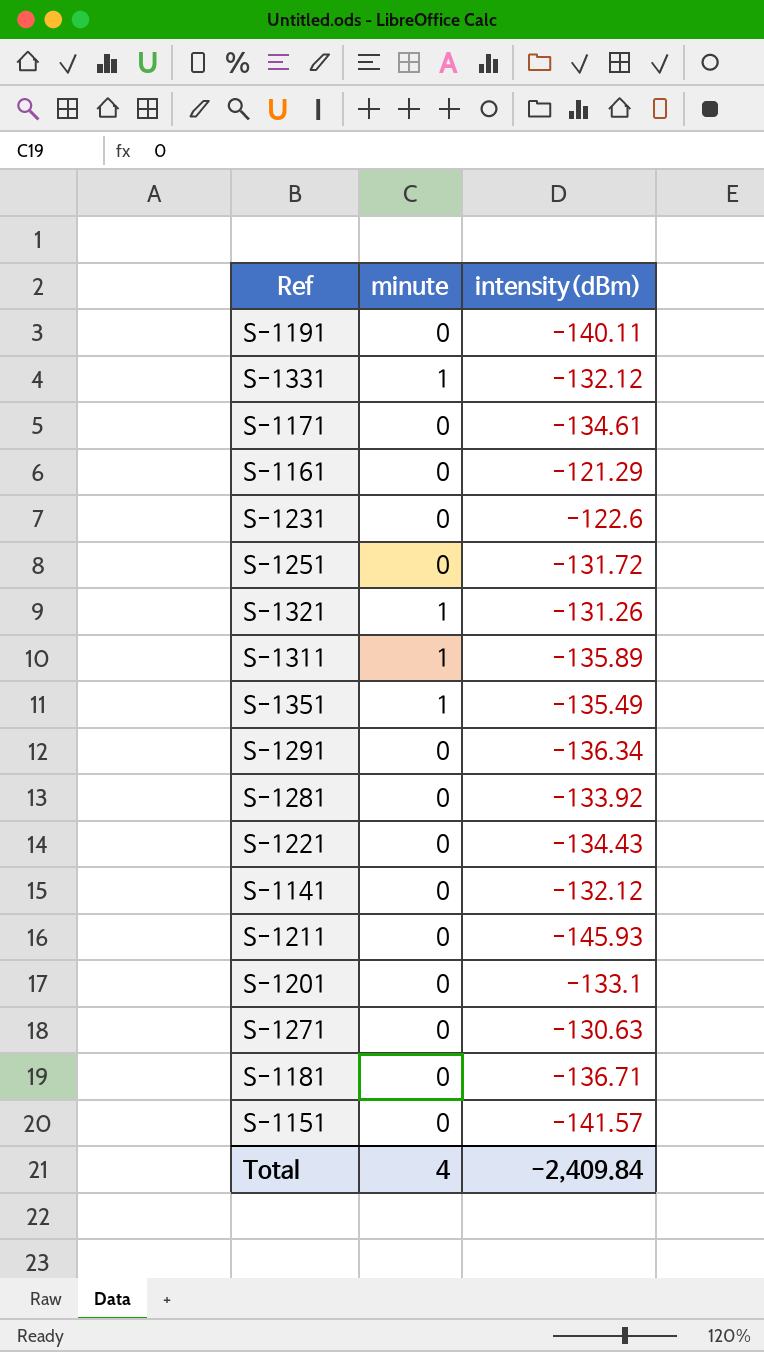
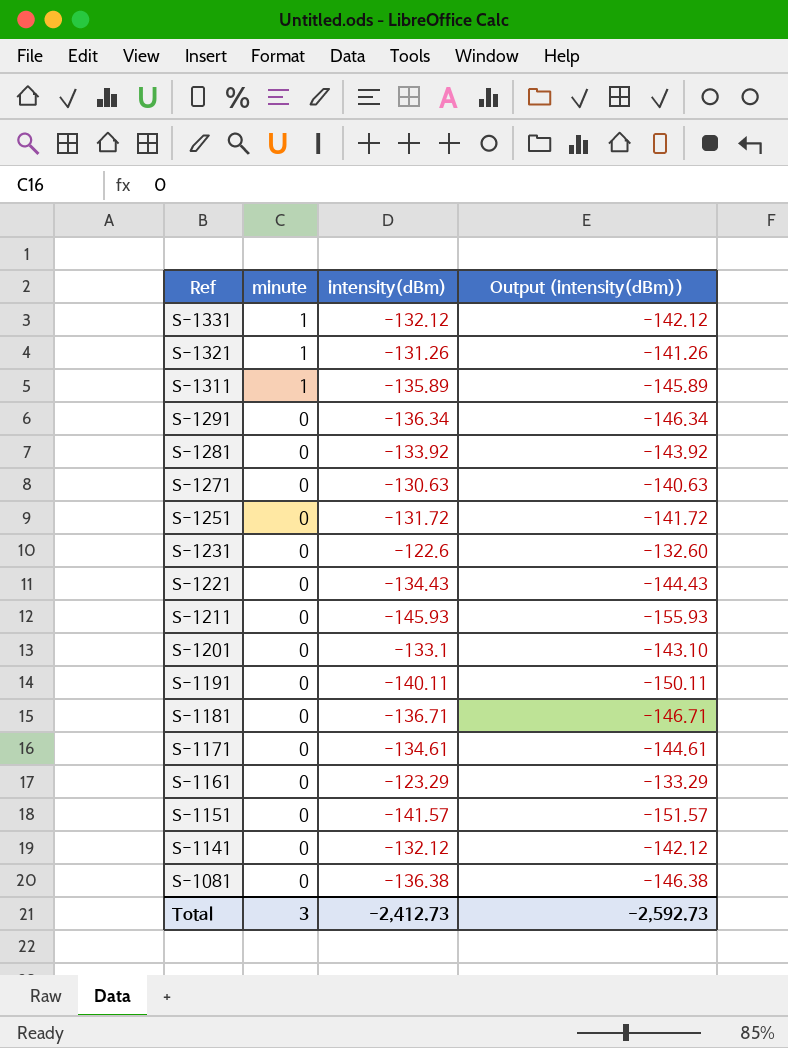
row order: none -> Ref descending
column Output (intensity(dBm)) | formula: none -> [intensity(dBm)] - 10
row S-1351: 1 | -135.49 -> none
S-1161 | intensity(dBm): -121.29 -> -123.29
row S-1081: none -> 0 | -136.38 | -146.38
Total | minute: 4 -> 3
Total | intensity(dBm): -2,409.84 -> -2,412.73

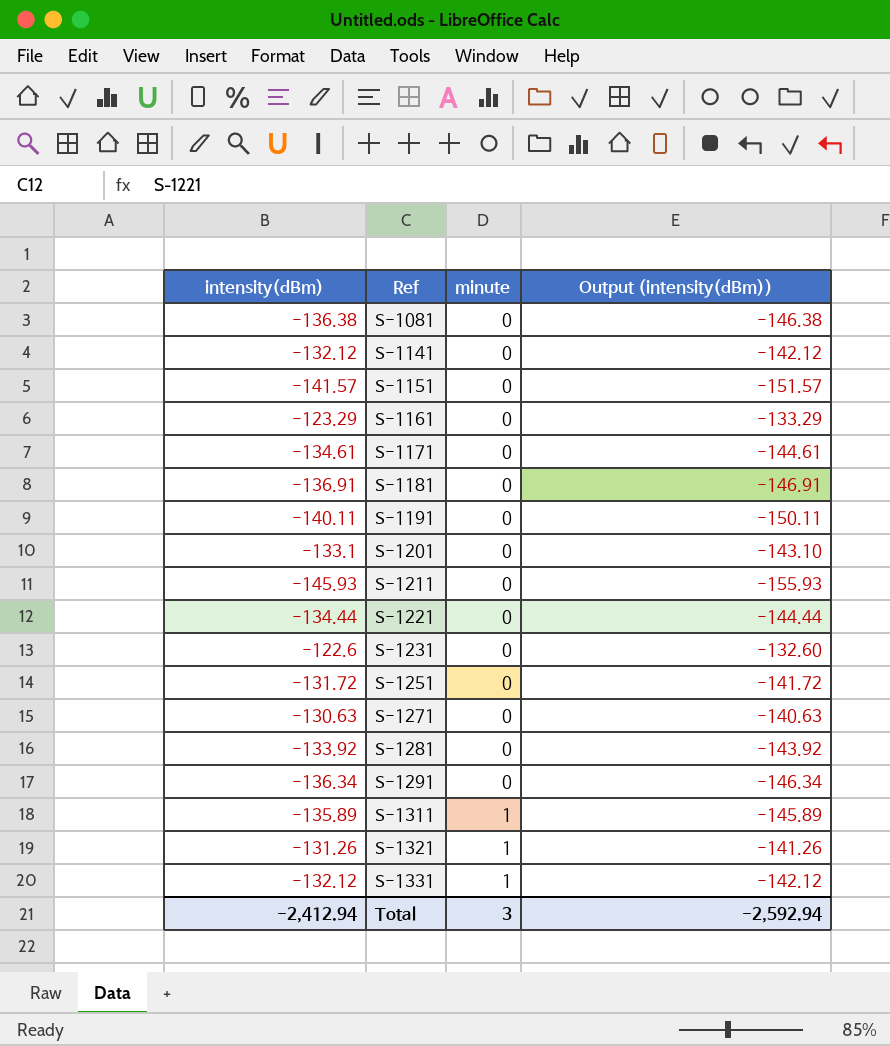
row order: Ref descending -> Ref ascending
column intensity(dBm) | position: 3 -> 1
S-1181 | intensity(dBm): -136.71 -> -136.91
S-1181 | Output (intensity(dBm)): -146.71 -> -146.91
S-1221 | intensity(dBm): -134.43 -> -134.44
S-1221 | Output (intensity(dBm)): -144.43 -> -144.44
Total | intensity(dBm): -2,412.73 -> -2,412.94
Total | Output (intensity(dBm)): -2,592.73 -> -2,592.94

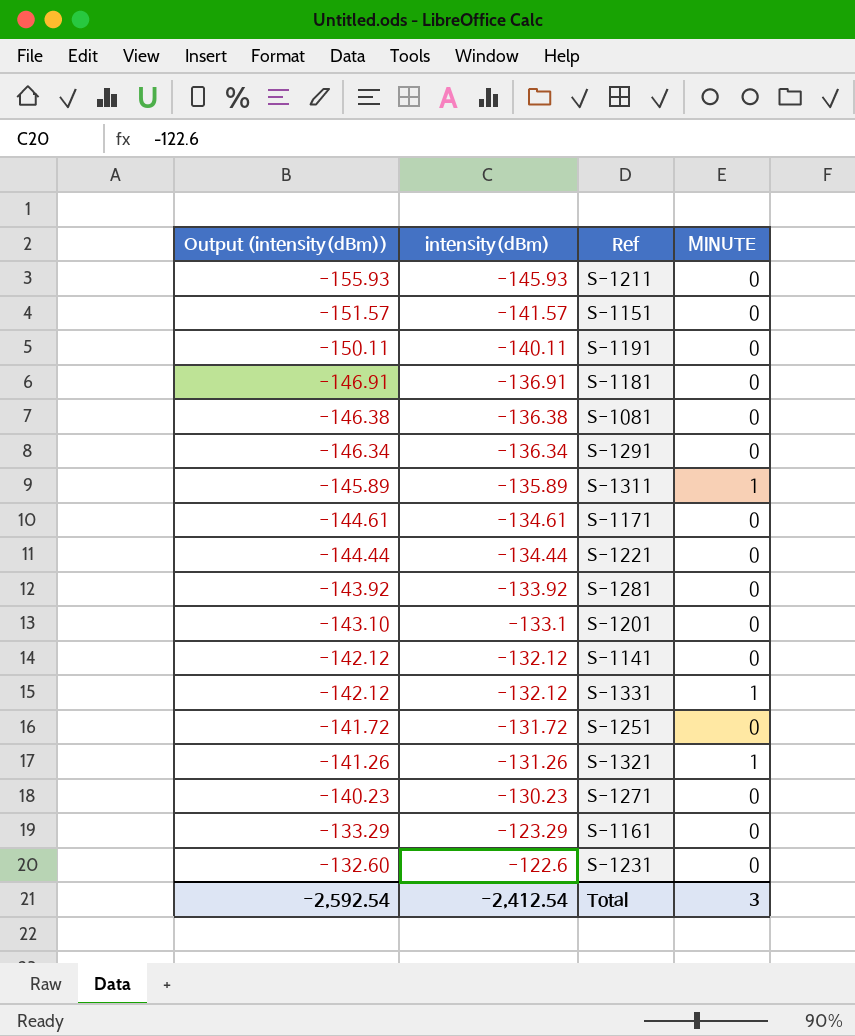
row order: Ref ascending -> Output (intensity(dBm)) ascending
column Output (intensity(dBm)) | position: 4 -> 1
column name: minute -> MINUTE
S-1271 | Output (intensity(dBm)): -140.63 -> -140.23
S-1271 | intensity(dBm): -130.63 -> -130.23
Total | Output (intensity(dBm)): -2,592.94 -> -2,592.54
Total | intensity(dBm): -2,412.94 -> -2,412.54

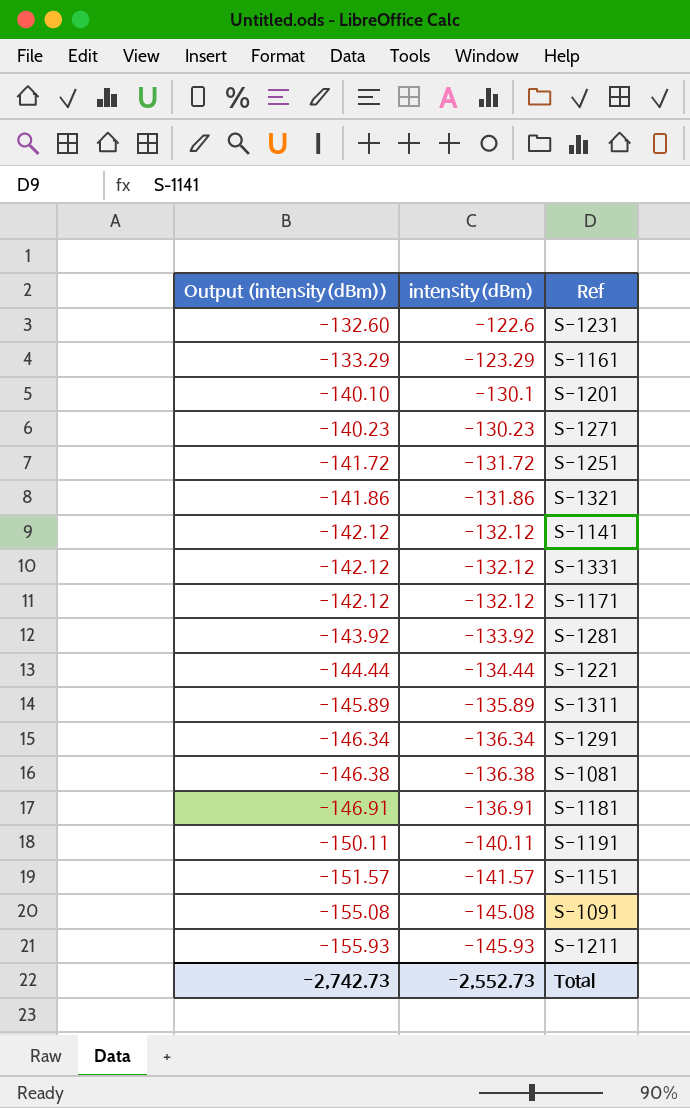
row order: Output (intensity(dBm)) ascending -> Output (intensity(dBm)) descending
column MINUTE | position: 4 -> none
S-1201 | Output (intensity(dBm)): -143.10 -> -140.10
S-1201 | intensity(dBm): -133.1 -> -130.1
S-1321 | Output (intensity(dBm)): -141.26 -> -141.86
S-1321 | intensity(dBm): -131.26 -> -131.86
S-1171 | Output (intensity(dBm)): -144.61 -> -142.12
S-1171 | intensity(dBm): -134.61 -> -132.12
row S-1091: none -> -155.08 | -145.08
Total | Output (intensity(dBm)): -2,592.54 -> -2,742.73
Total | intensity(dBm): -2,412.54 -> -2,552.73

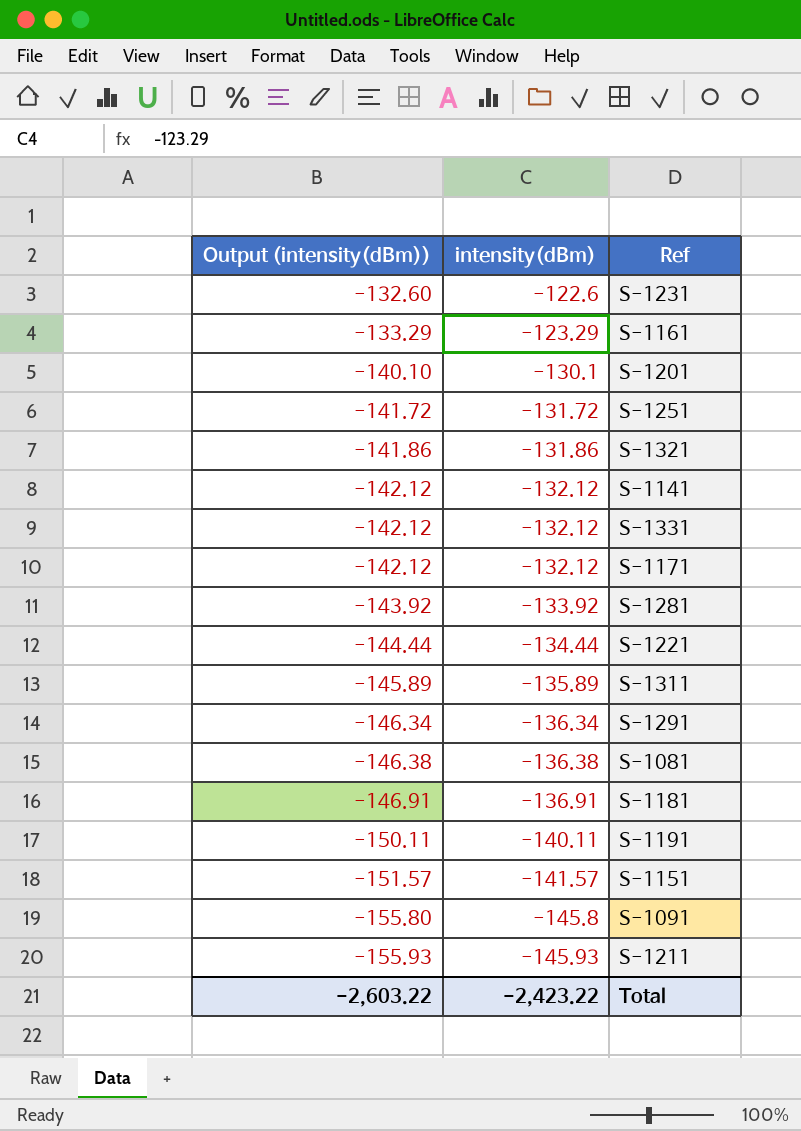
row S-1271: -140.23 | -130.23 -> none
S-1091 | Output (intensity(dBm)): -155.08 -> -155.80
S-1091 | intensity(dBm): -145.08 -> -145.8
Total | Output (intensity(dBm)): -2,742.73 -> -2,603.22
Total | intensity(dBm): -2,552.73 -> -2,423.22

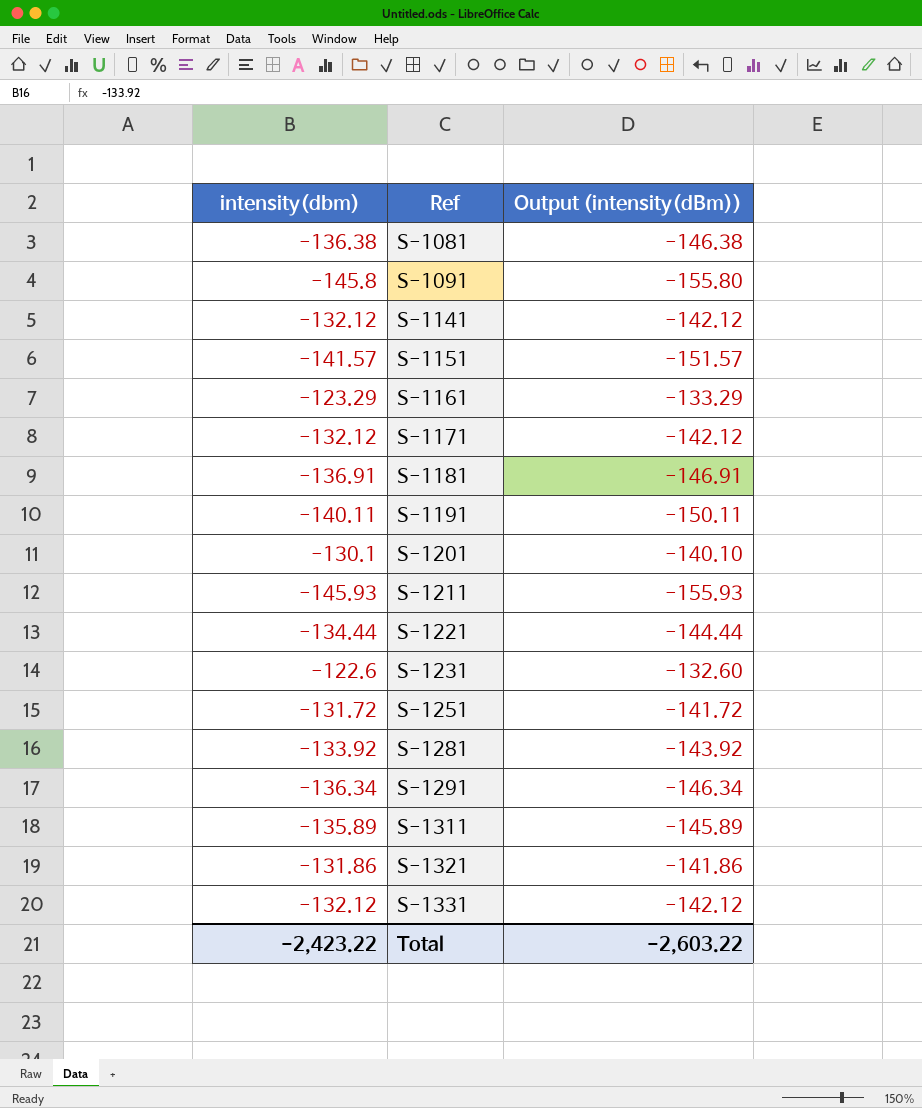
row order: Output (intensity(dBm)) descending -> Ref ascending
column name: intensity(dBm) -> intensity(dbm)
column Output (intensity(dBm)) | position: 1 -> 3

